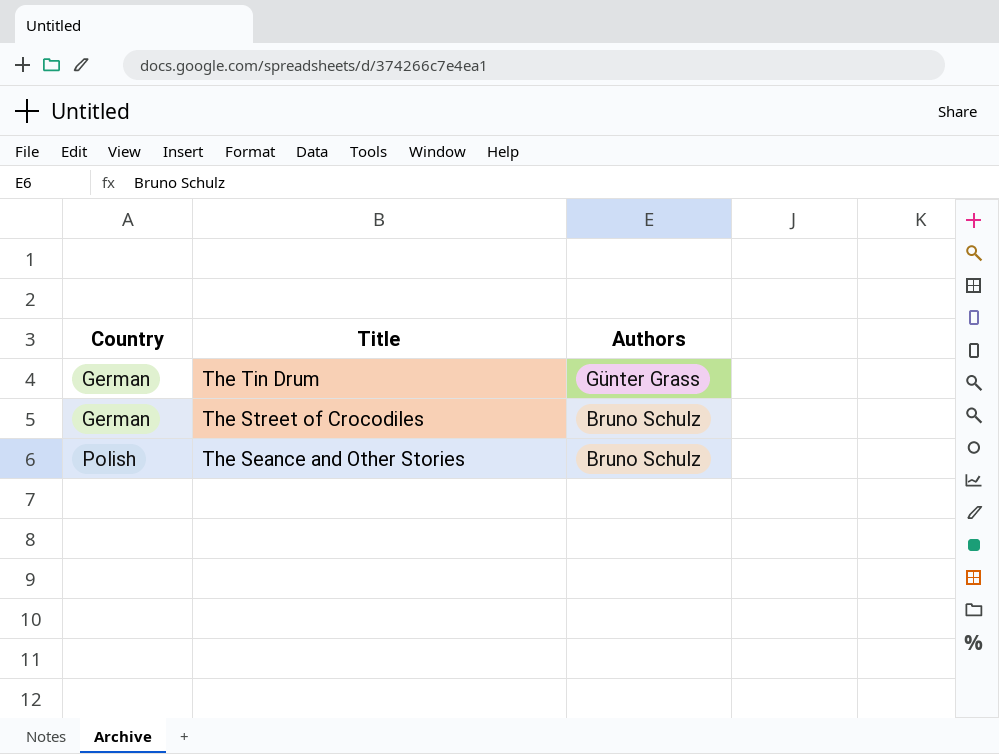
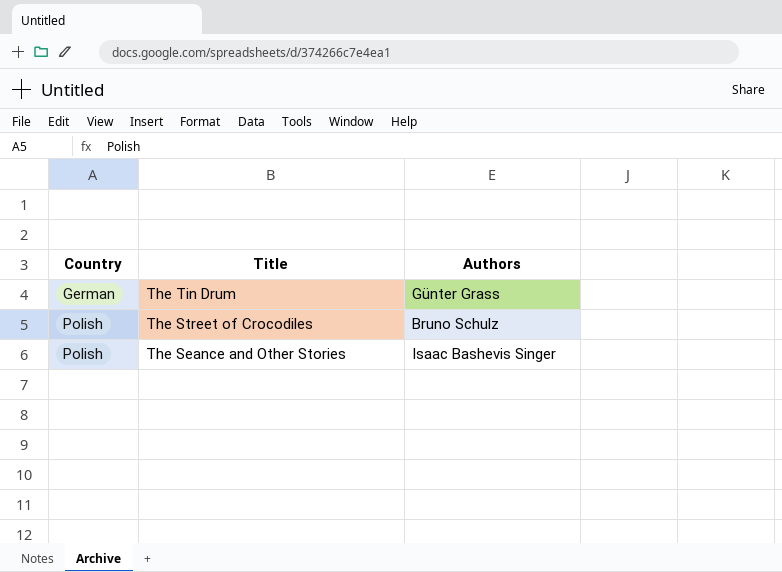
The Street of Crocodiles | Country: German -> Polish
The Seance and Other Stories | Authors: Bruno Schulz -> Isaac Bashevis Singer

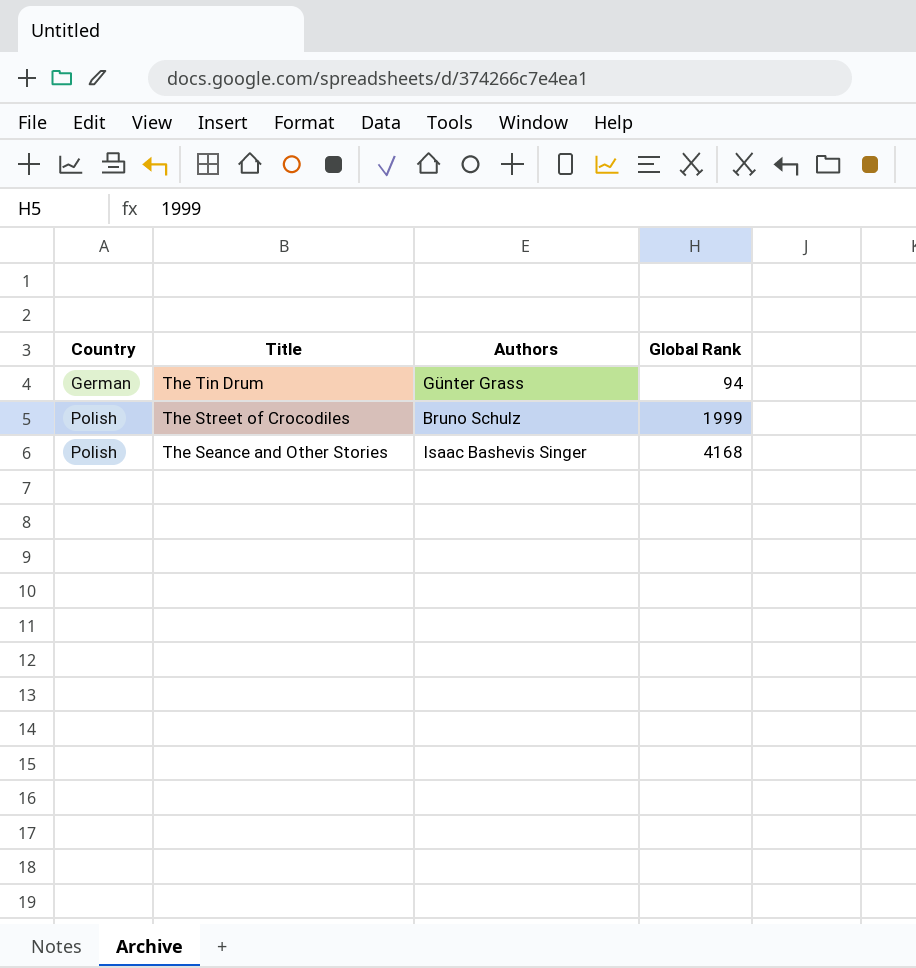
column Global Rank | position: none -> 4

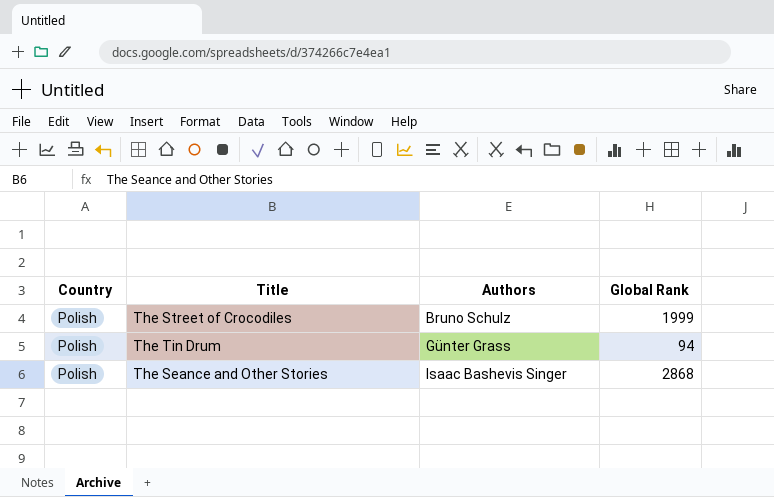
row order: Country ascending -> Authors ascending
The Tin Drum | Country: German -> Polish
The Seance and Other Stories | Global Rank: 4168 -> 2868

